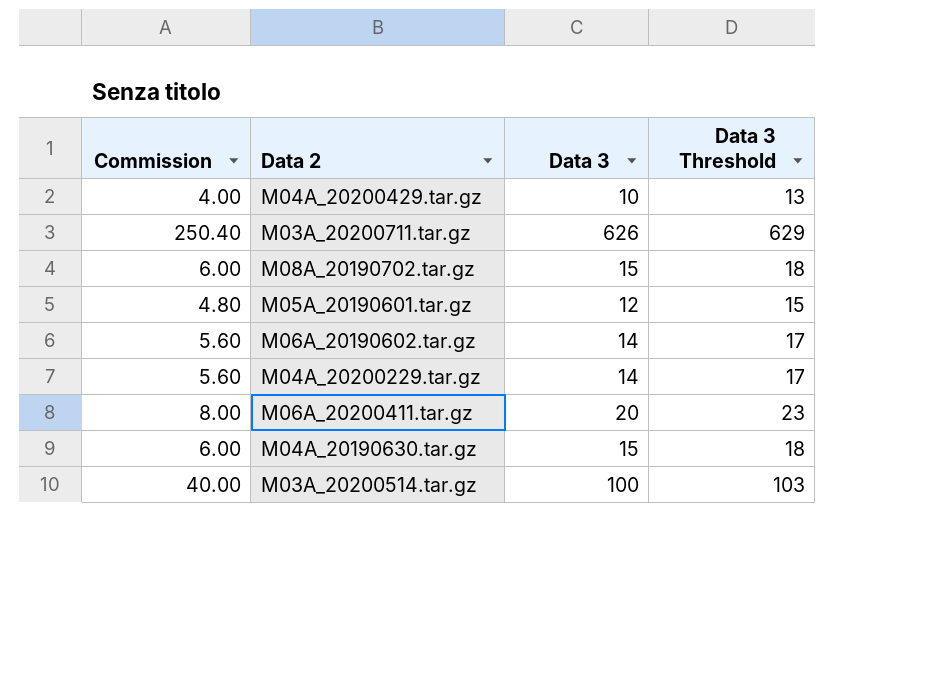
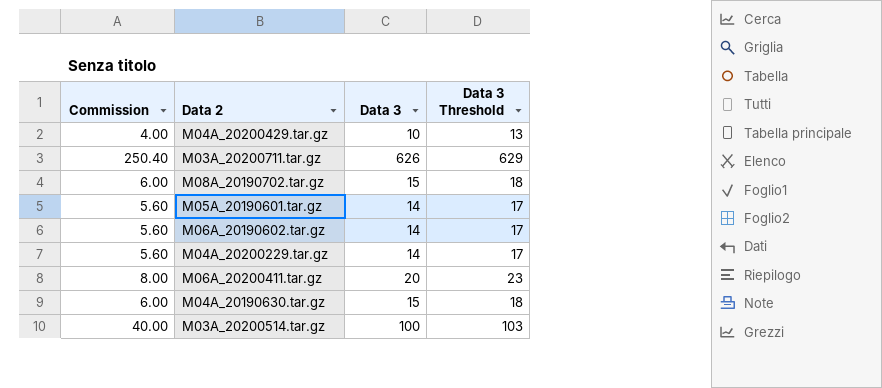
M05A_20190601.tar.gz | Commission: 4.80 -> 5.60
M05A_20190601.tar.gz | Data 3: 12 -> 14
M05A_20190601.tar.gz | Data 3 Threshold: 15 -> 17

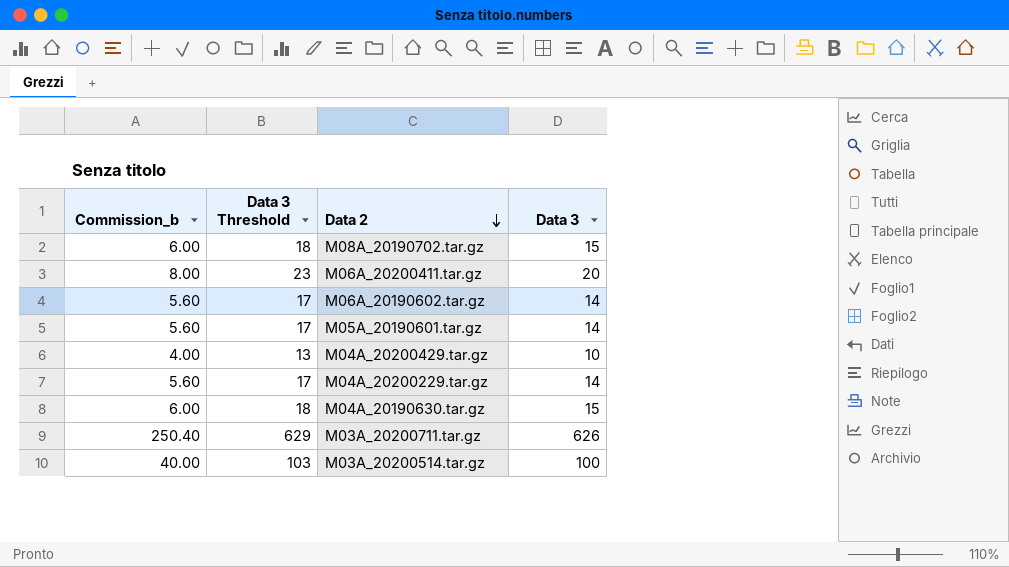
row order: none -> Data 2 descending
column name: Commission -> Commission_b
column Data 3 Threshold | position: 4 -> 2

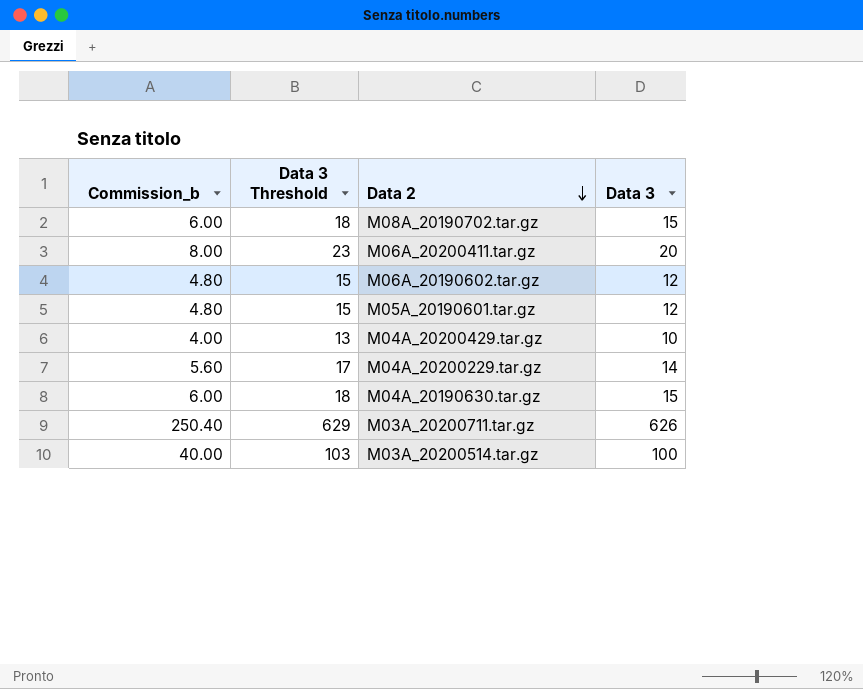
M06A_20190602.tar.gz | Commission_b: 5.60 -> 4.80
M06A_20190602.tar.gz | Data 3 Threshold: 17 -> 15
M06A_20190602.tar.gz | Data 3: 14 -> 12
M05A_20190601.tar.gz | Commission_b: 5.60 -> 4.80
M05A_20190601.tar.gz | Data 3 Threshold: 17 -> 15
M05A_20190601.tar.gz | Data 3: 14 -> 12

